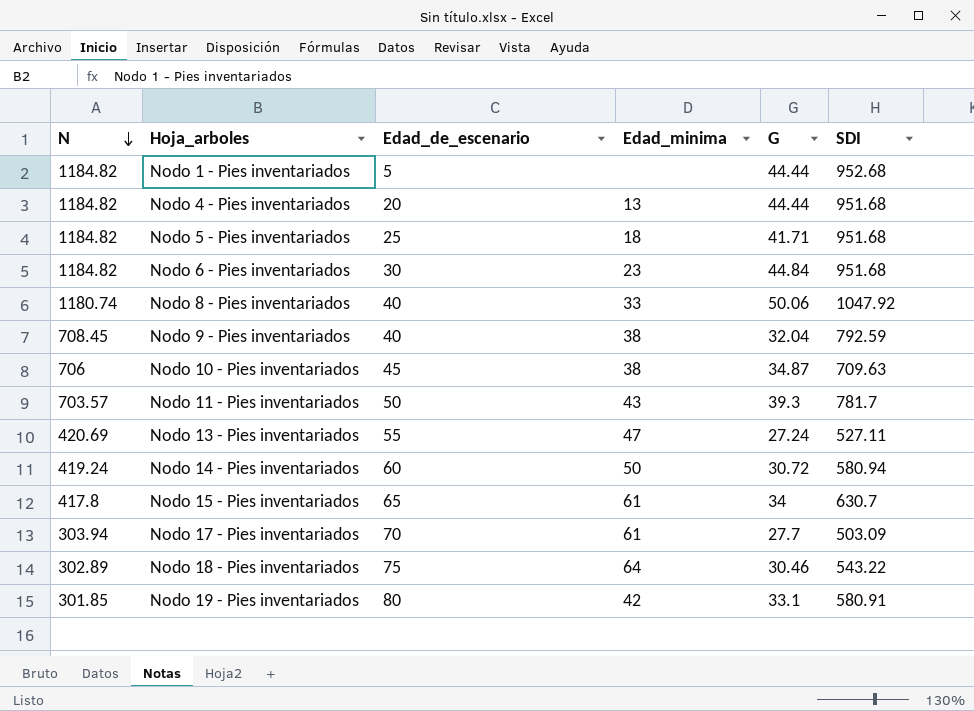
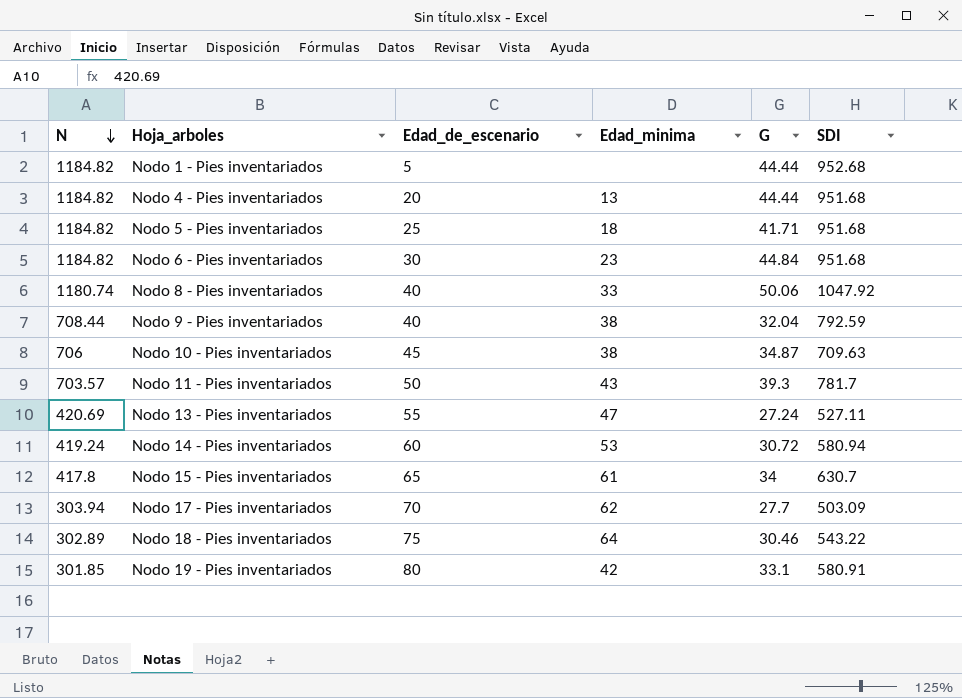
Nodo 9 - Pies inventariados | N: 708.45 -> 708.44
Nodo 14 - Pies inventariados | Edad_minima: 50 -> 53
Nodo 17 - Pies inventariados | Edad_minima: 61 -> 62

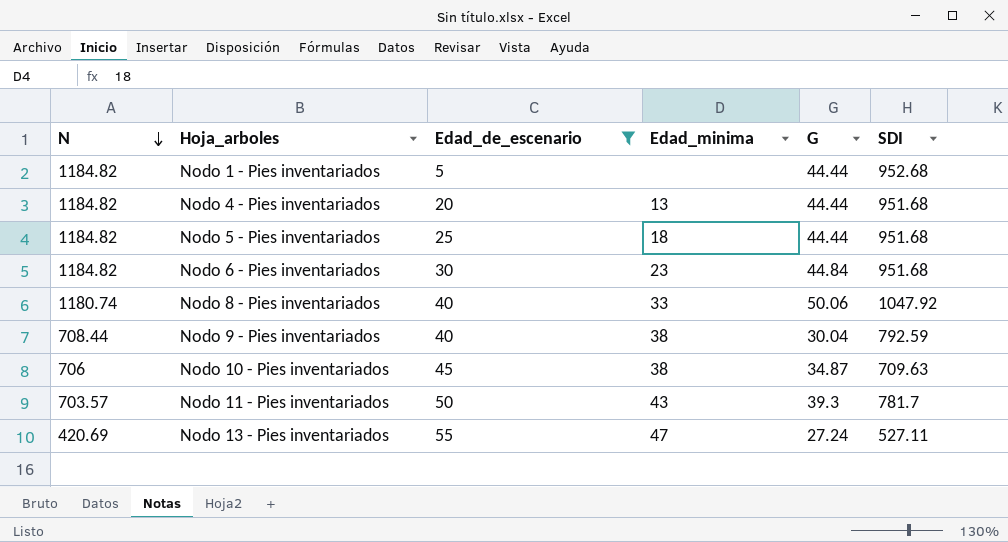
filter: none -> Edad_de_escenario <= 55
Nodo 5 - Pies inventariados | G: 41.71 -> 44.44
Nodo 9 - Pies inventariados | G: 32.04 -> 30.04

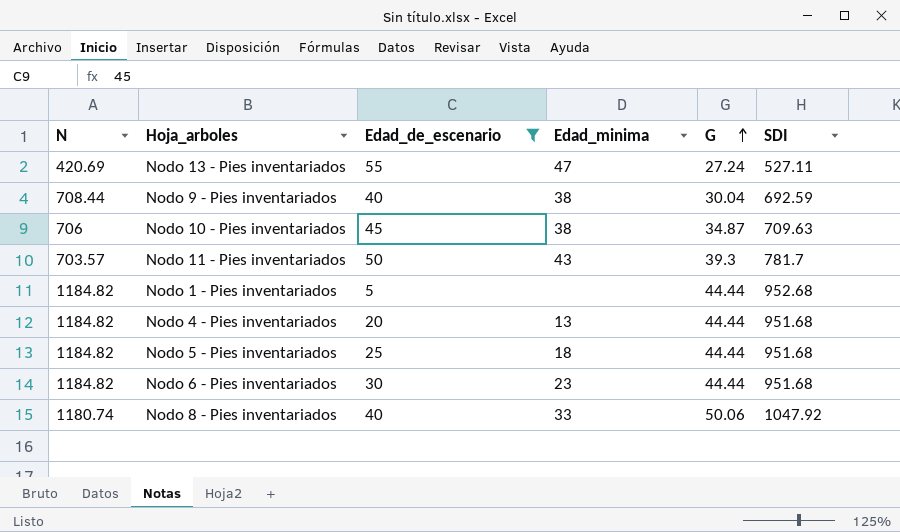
row order: N descending -> G ascending
Nodo 9 - Pies inventariados | SDI: 792.59 -> 692.59
Nodo 6 - Pies inventariados | G: 44.84 -> 44.44

